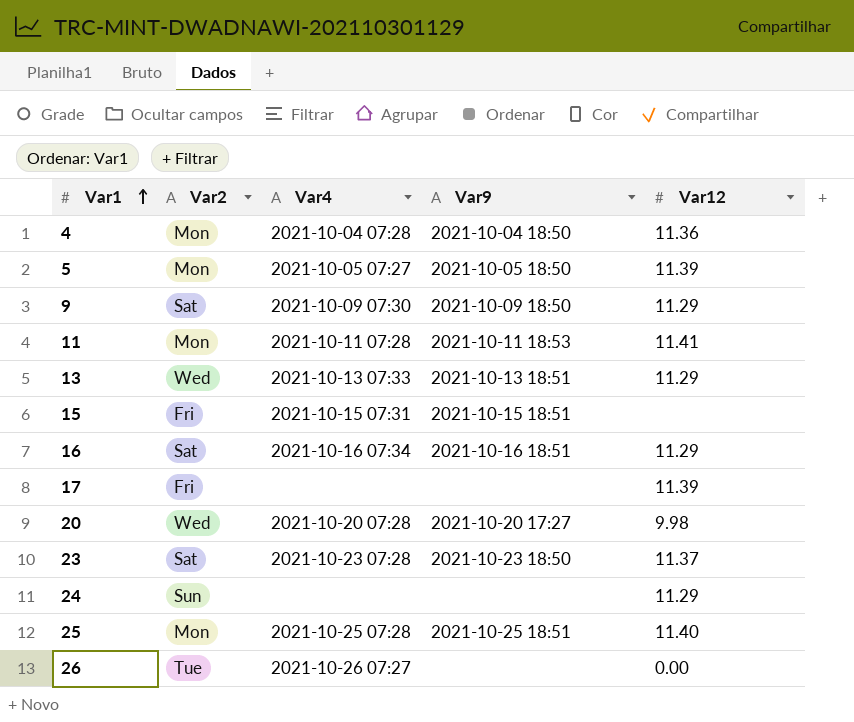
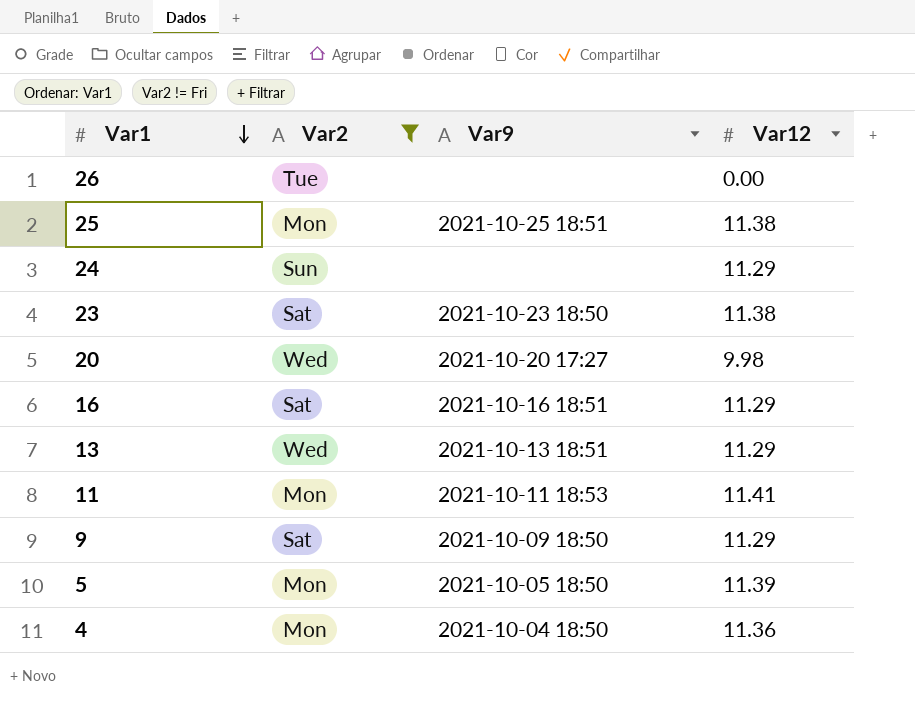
filter: none -> Var2 != Fri
row order: Var1 ascending -> Var1 descending
column Var4 | position: 3 -> none
25 | Var12: 11.40 -> 11.38
23 | Var12: 11.37 -> 11.38

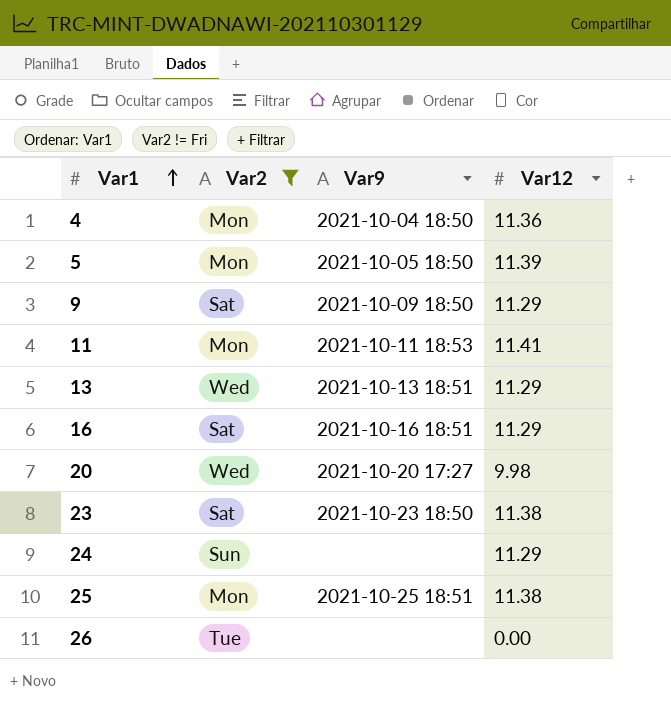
row order: Var1 descending -> Var1 ascending

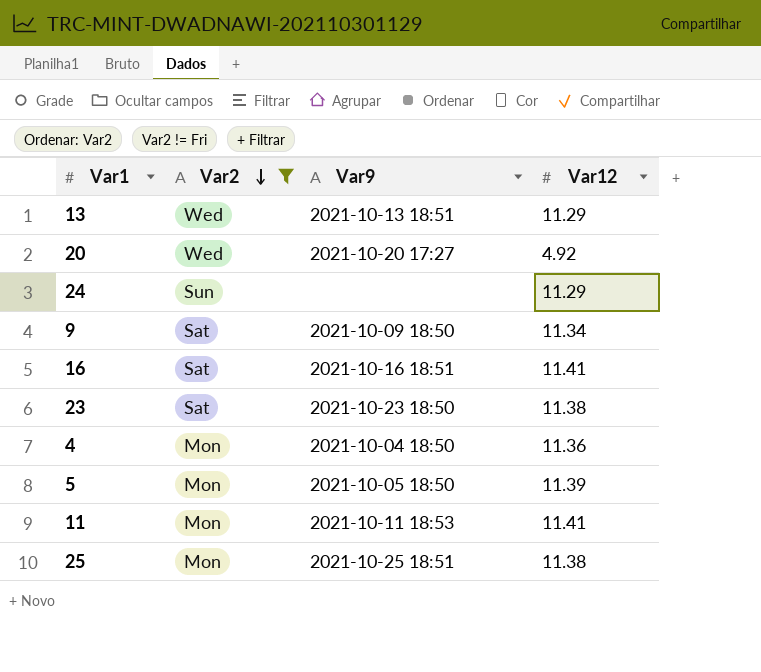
row order: Var1 ascending -> Var2 descending
row 26: Tue | none | 0.00 -> none
20 | Var12: 9.98 -> 4.92
9 | Var12: 11.29 -> 11.34
16 | Var12: 11.29 -> 11.41

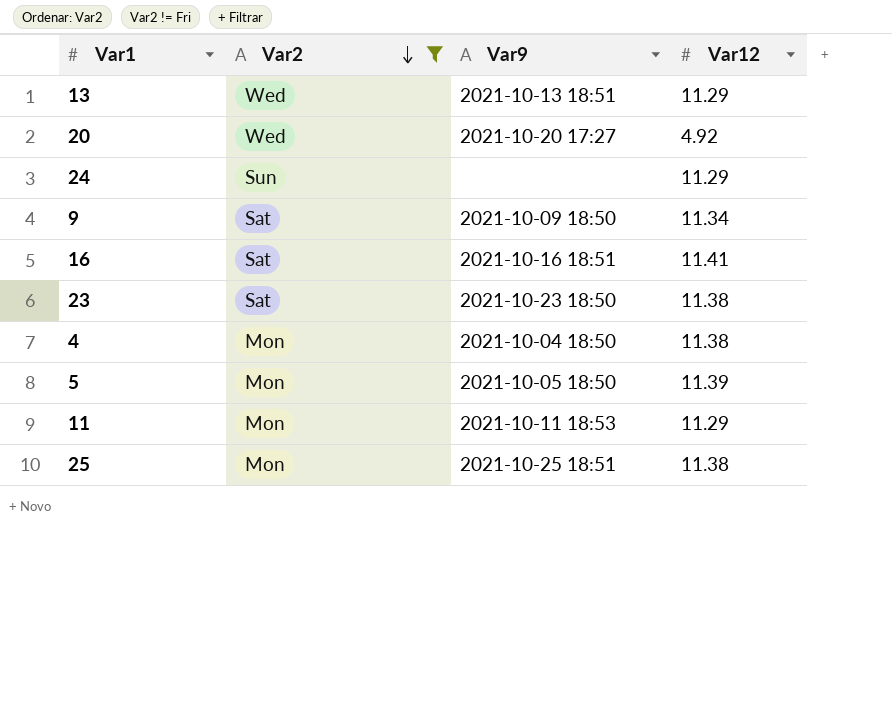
4 | Var12: 11.36 -> 11.38
11 | Var12: 11.41 -> 11.29

